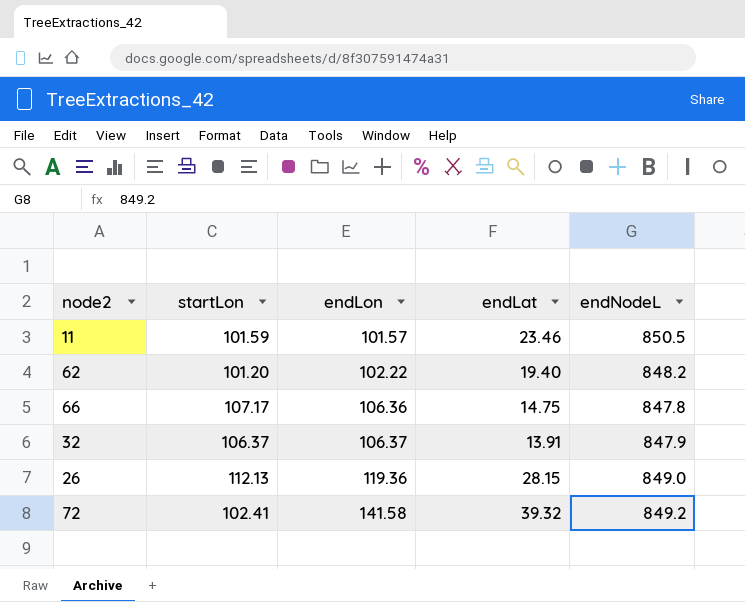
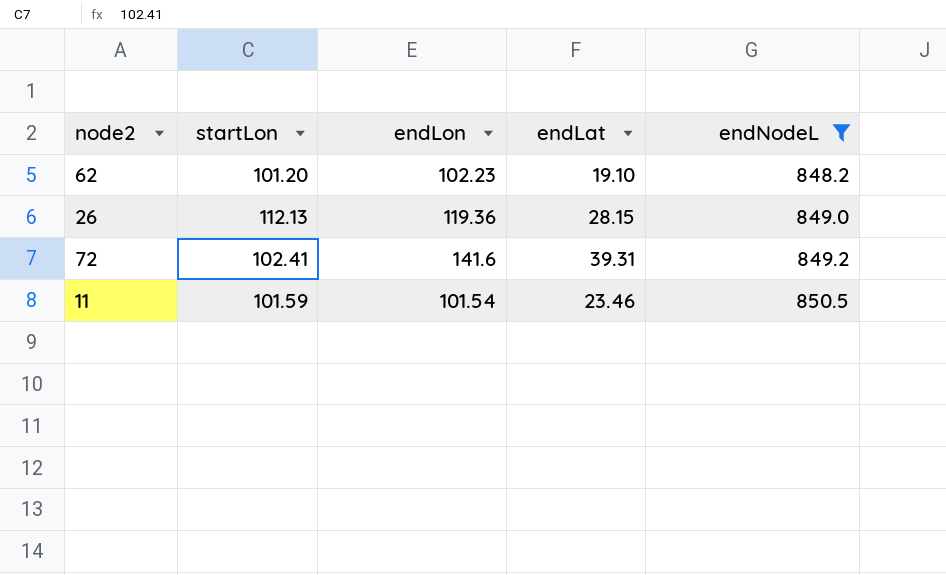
filter: none -> endNodeL >= 848.2
row order: endLon ascending -> endNodeL ascending
62 | endLon: 102.22 -> 102.23
62 | endLat: 19.40 -> 19.10
72 | endLon: 141.58 -> 141.6
72 | endLat: 39.32 -> 39.31
11 | endLon: 101.57 -> 101.54

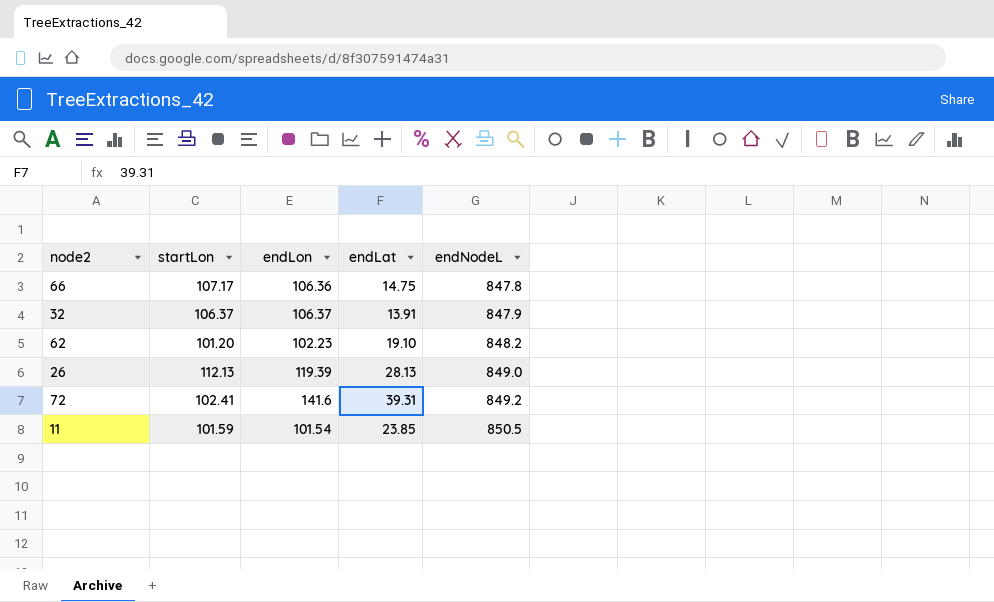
filter: endNodeL >= 848.2 -> none
26 | endLon: 119.36 -> 119.39
26 | endLat: 28.15 -> 28.13
11 | endLat: 23.46 -> 23.85

